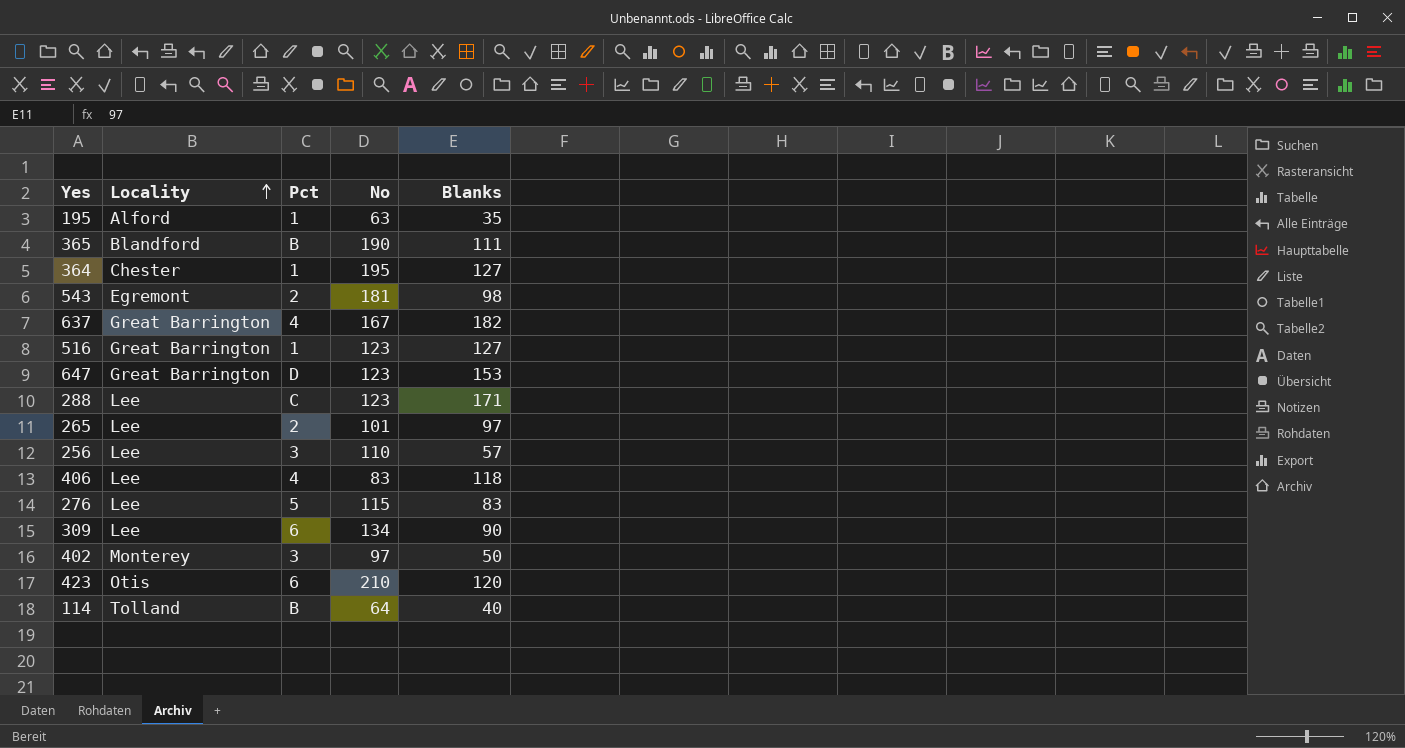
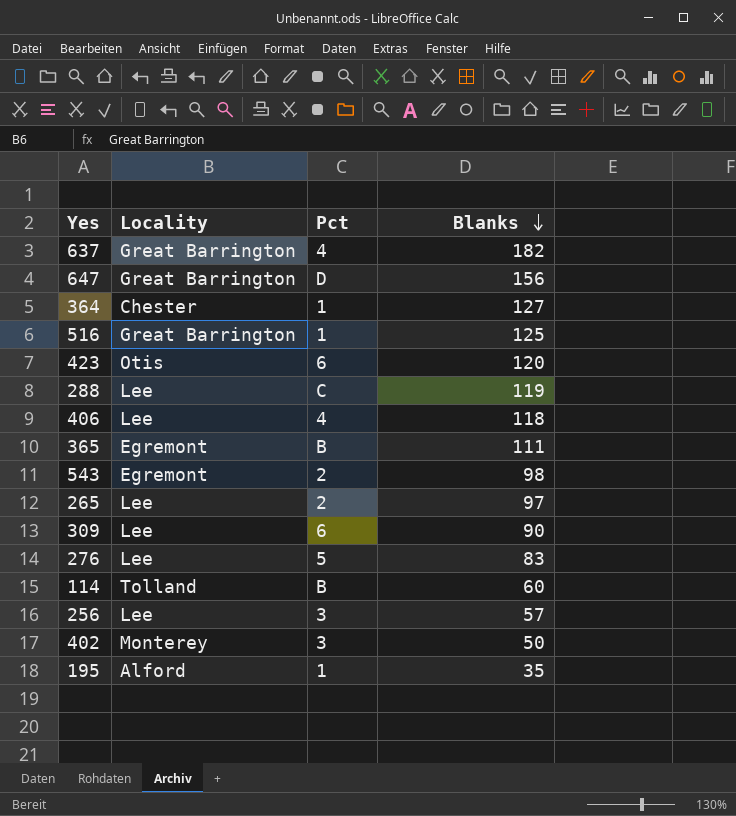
row order: Locality ascending -> Blanks descending
column No | position: 4 -> none
647 | Blanks: 153 -> 156
516 | Blanks: 127 -> 125
288 | Blanks: 171 -> 119
365 | Locality: Blandford -> Egremont
114 | Blanks: 40 -> 60

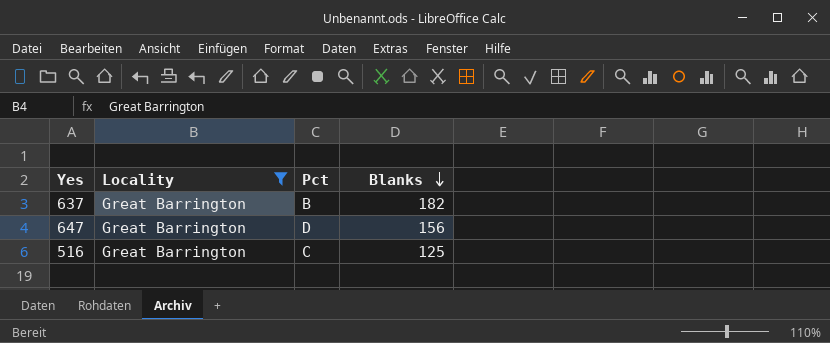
filter: none -> Locality = Great Barrington
637 | Pct: 4 -> B
516 | Pct: 1 -> C

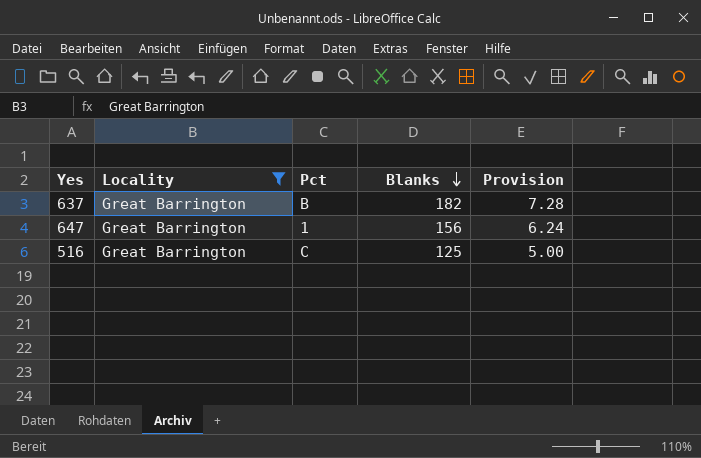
column Provision | formula: none -> [Blanks] * 0.04
647 | Pct: D -> 1

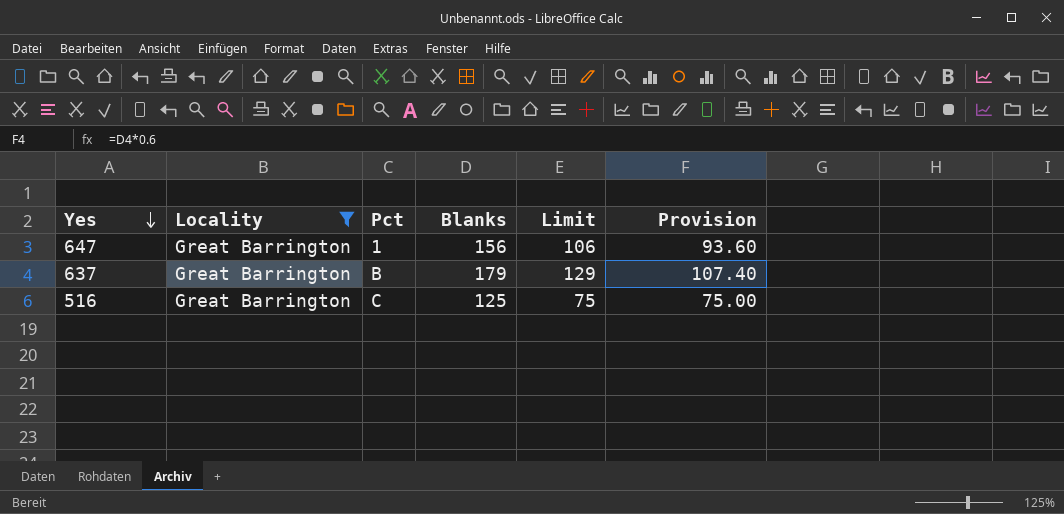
row order: Blanks descending -> Yes descending
column Limit | formula: none -> [Blanks] - 50
column Provision | formula: [Blanks] * 0.04 -> [Blanks] * 0.6
637 | Blanks: 182 -> 179

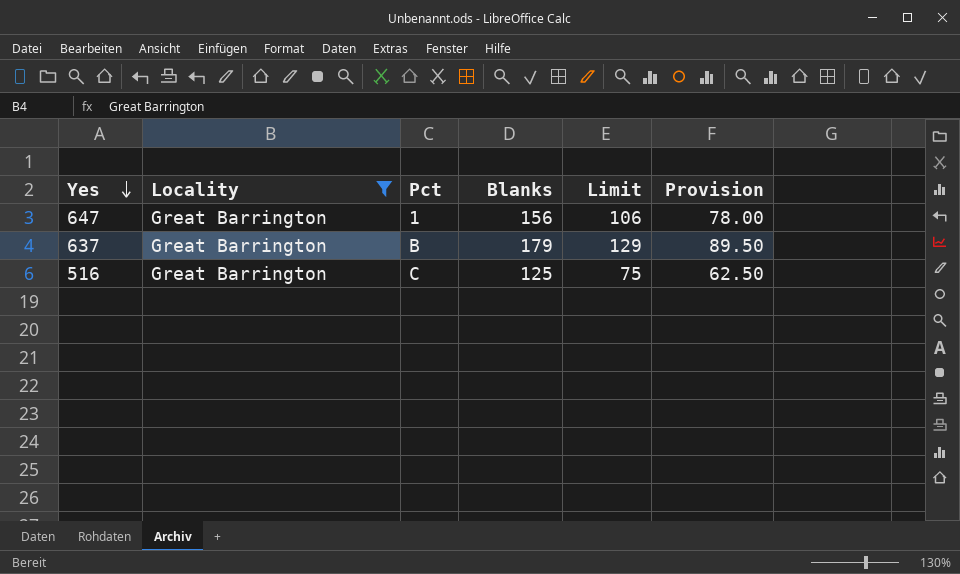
column Provision | formula: [Blanks] * 0.6 -> [Blanks] * 0.5

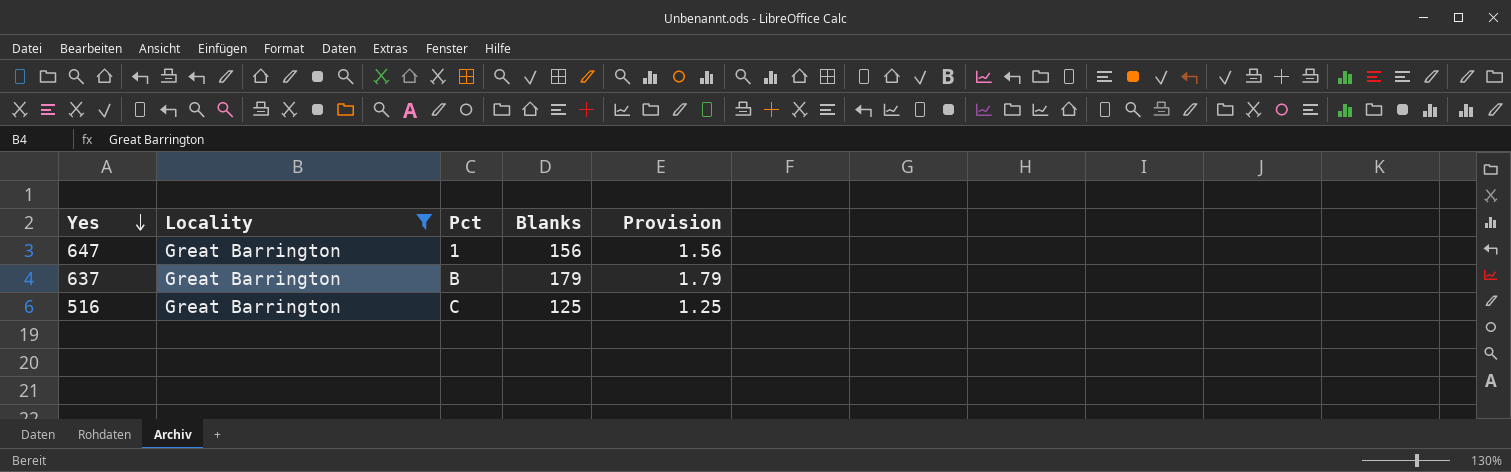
column Limit | formula: [Blanks] - 50 -> none
column Provision | formula: [Blanks] * 0.5 -> [Blanks] * 0.01

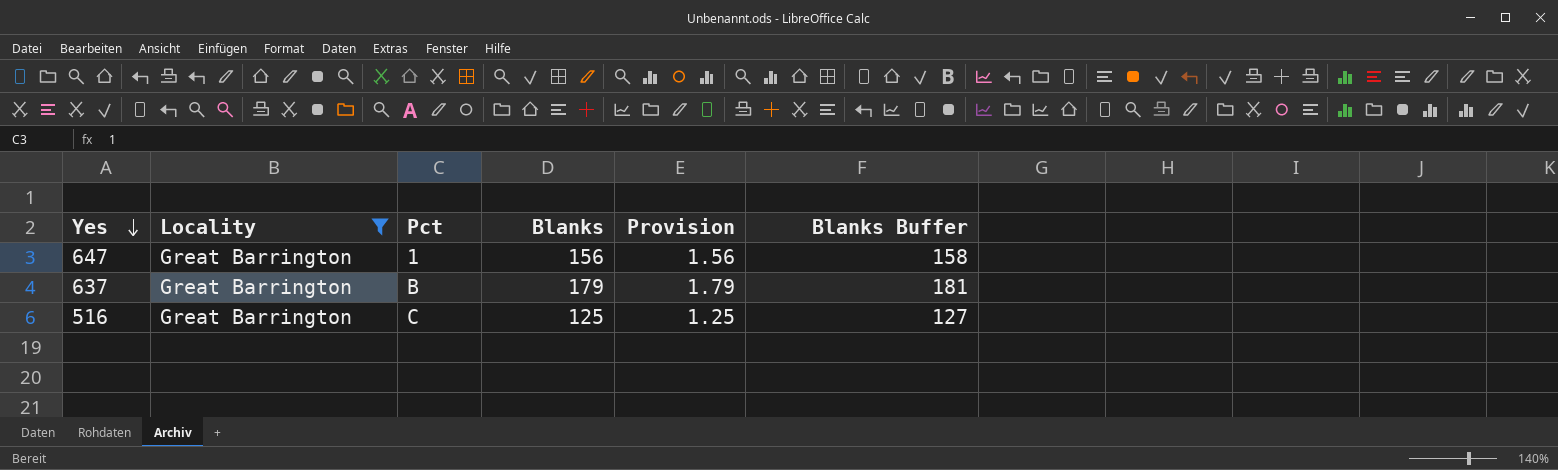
column Blanks Buffer | formula: none -> [Blanks] + 2

